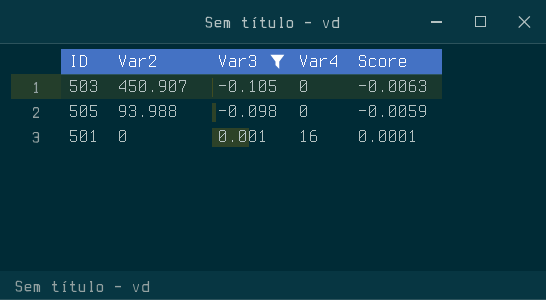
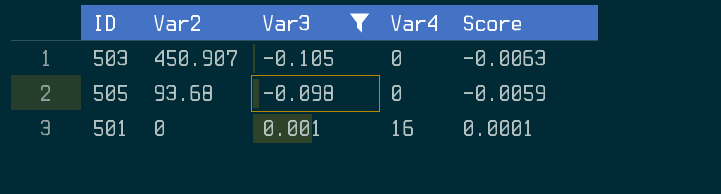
505 | Var2: 93.988 -> 93.68

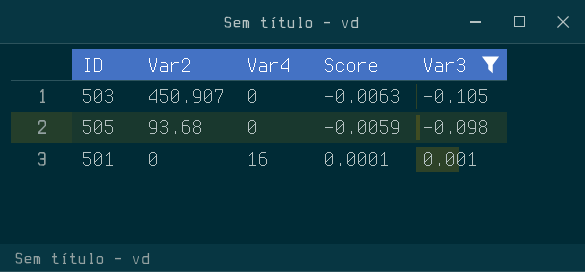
column Var3 | position: 3 -> 5

